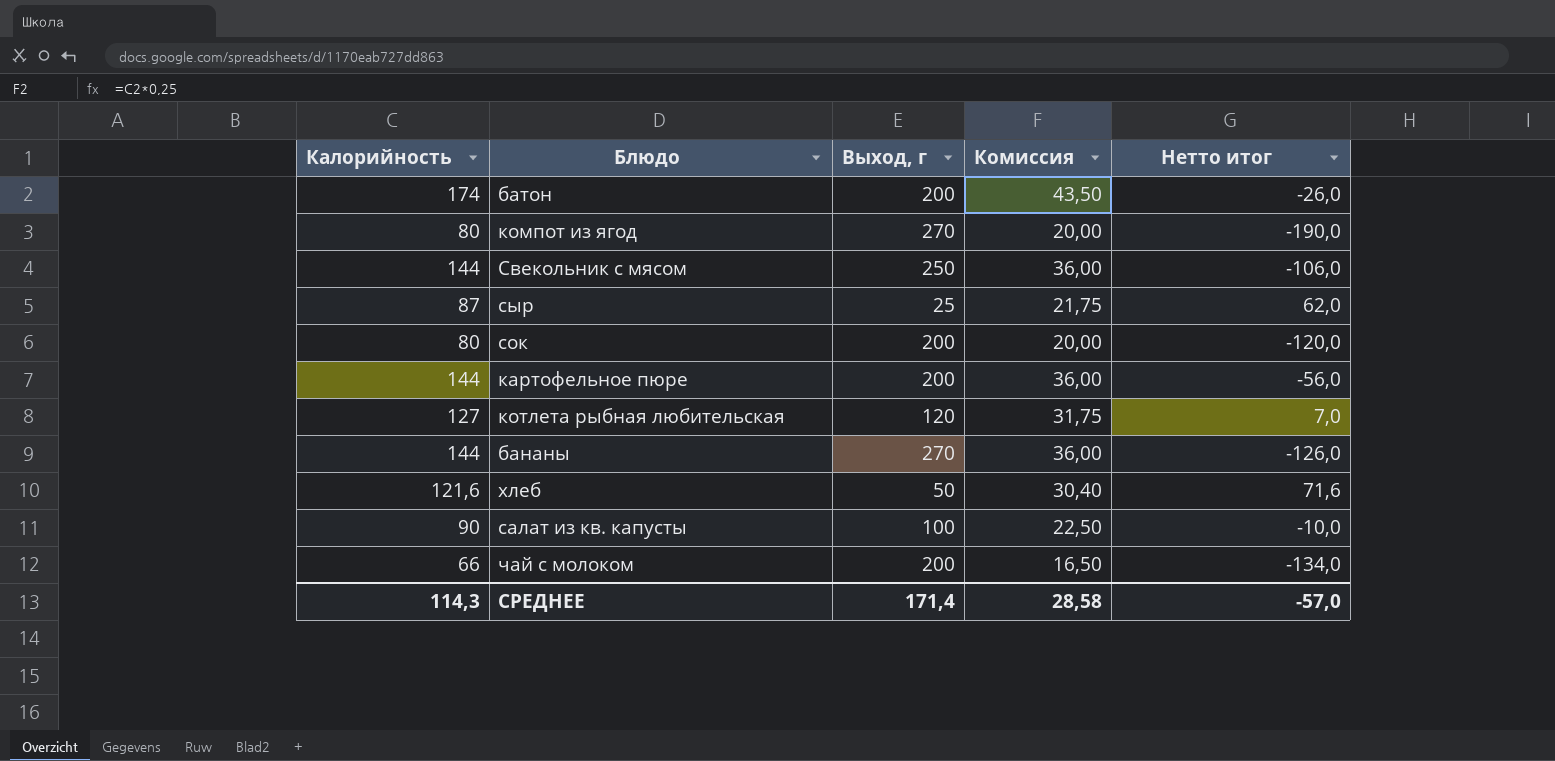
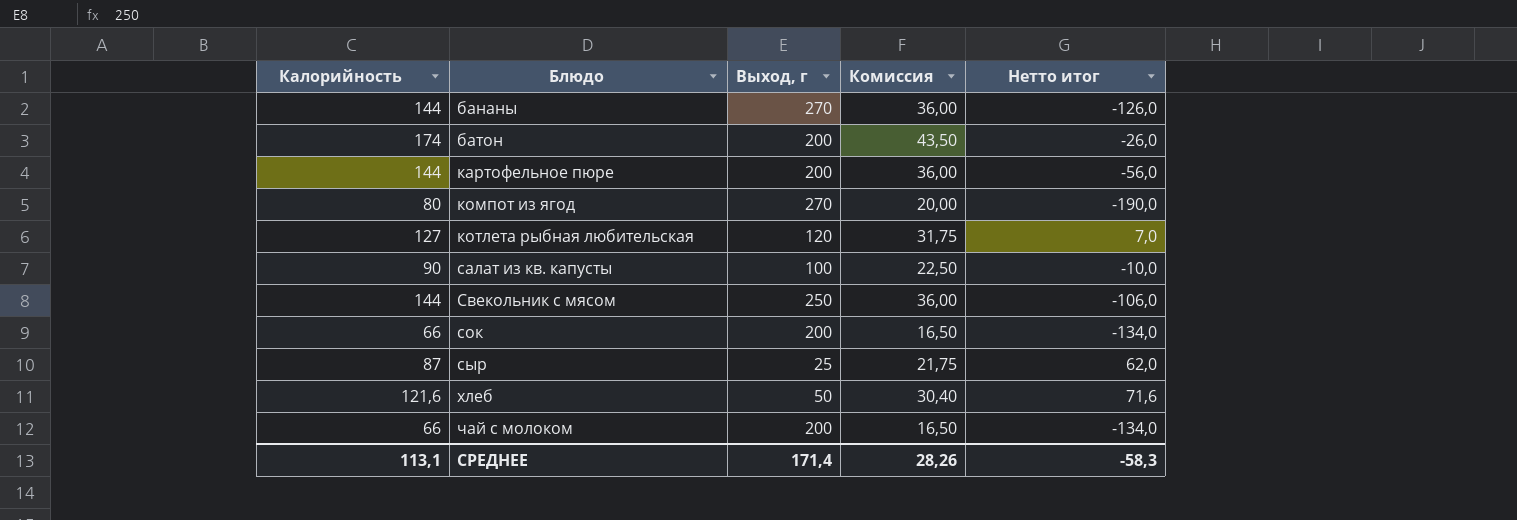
row order: none -> Блюдо ascending
сок | Калорийность: 80 -> 66
сок | Комиссия: 20,00 -> 16,50
сок | Нетто итог: -120,0 -> -134,0
СРЕДНЕЕ | Калорийность: 114,3 -> 113,1
СРЕДНЕЕ | Комиссия: 28,58 -> 28,26
СРЕДНЕЕ | Нетто итог: -57,0 -> -58,3

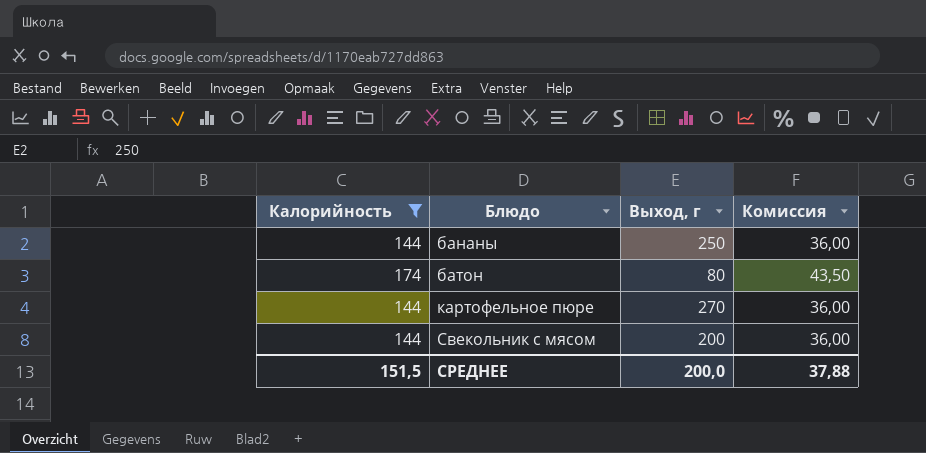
filter: none -> Калорийность >= 144
column Нетто итог | formula: [Калорийность] - [Выход, г] -> none
бананы | Выход, г: 270 -> 250
батон | Выход, г: 200 -> 80
картофельное пюре | Выход, г: 200 -> 270
Свекольник с мясом | Выход, г: 250 -> 200
СРЕДНЕЕ | Калорийность: 113,1 -> 151,5
СРЕДНЕЕ | Выход, г: 171,4 -> 200,0
СРЕДНЕЕ | Комиссия: 28,26 -> 37,88

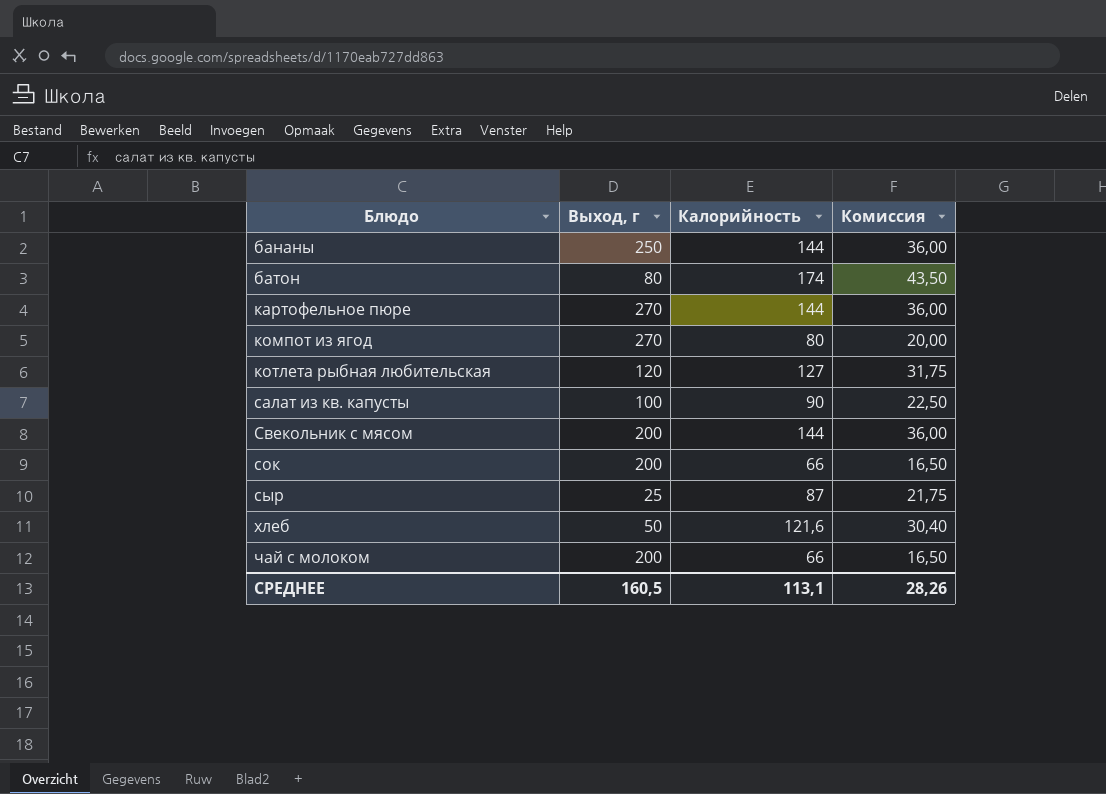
filter: Калорийность >= 144 -> none
column Калорийность | position: 1 -> 3
СРЕДНЕЕ | Выход, г: 200,0 -> 160,5
СРЕДНЕЕ | Калорийность: 151,5 -> 113,1
СРЕДНЕЕ | Комиссия: 37,88 -> 28,26

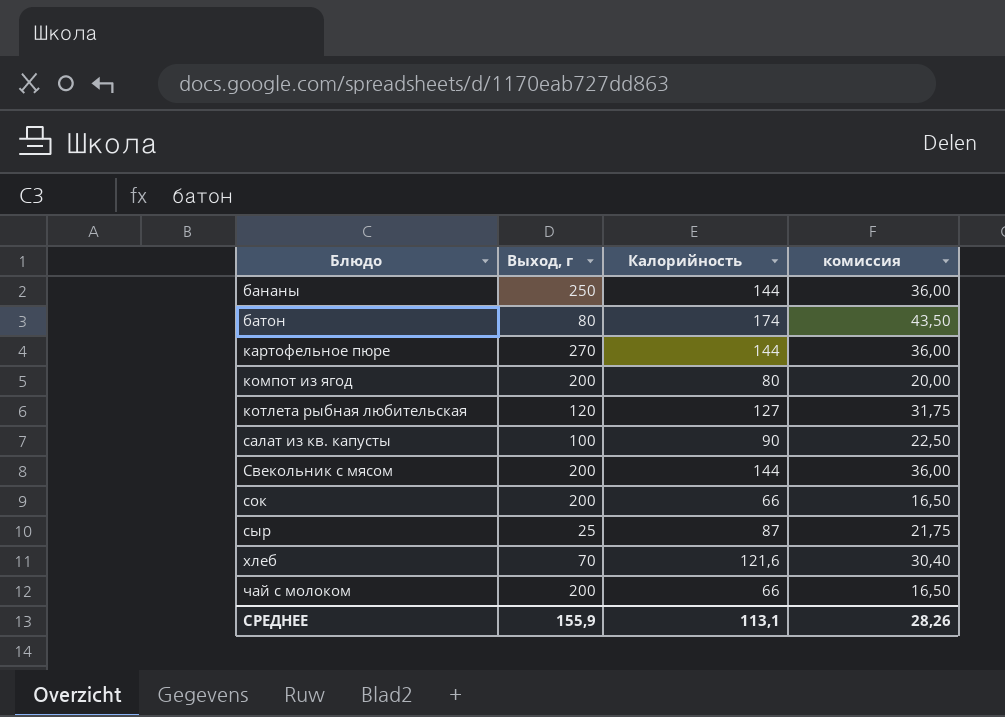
column name: Комиссия -> комиссия
компот из ягод | Выход, г: 270 -> 200
хлеб | Выход, г: 50 -> 70
СРЕДНЕЕ | Выход, г: 160,5 -> 155,9

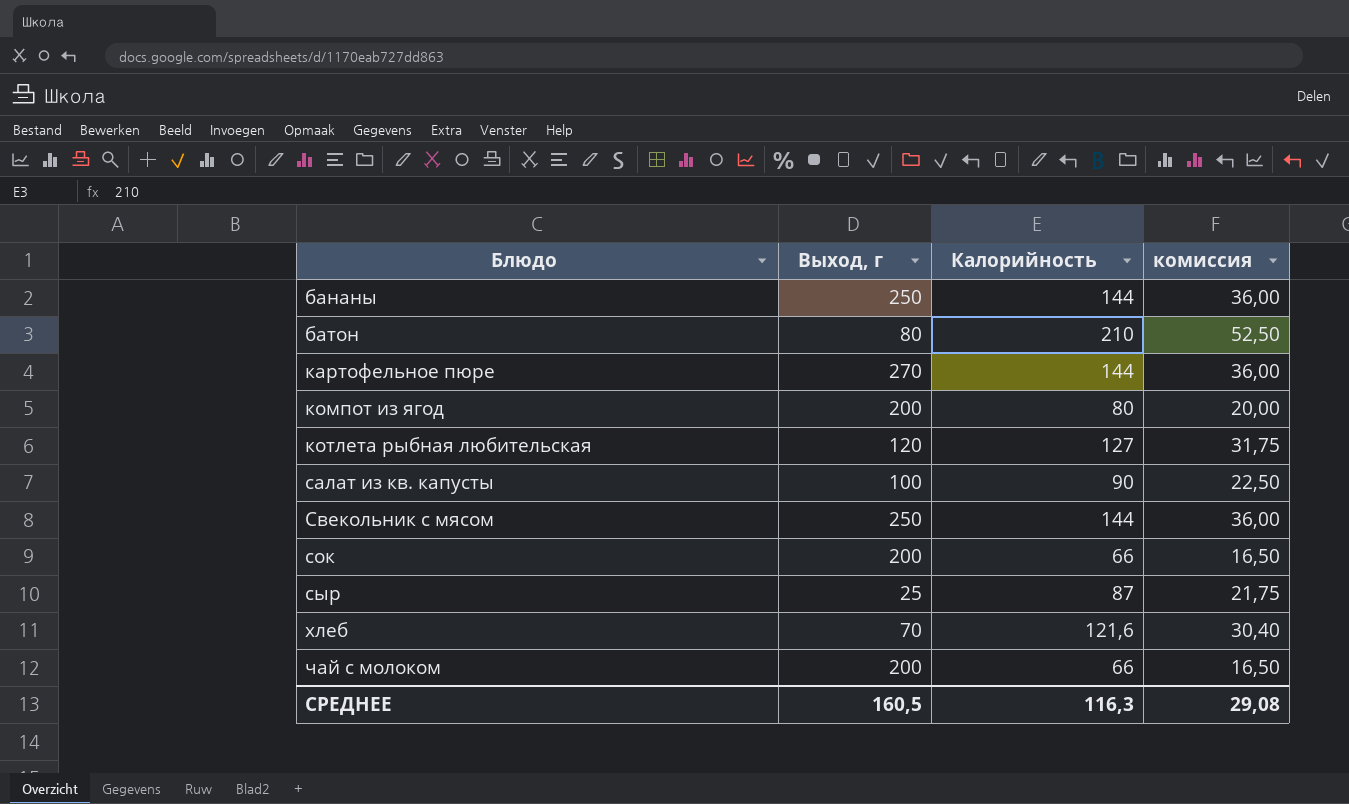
батон | Калорийность: 174 -> 210
батон | комиссия: 43,50 -> 52,50
Свекольник с мясом | Выход, г: 200 -> 250
СРЕДНЕЕ | Выход, г: 155,9 -> 160,5
СРЕДНЕЕ | Калорийность: 113,1 -> 116,3
СРЕДНЕЕ | комиссия: 28,26 -> 29,08

